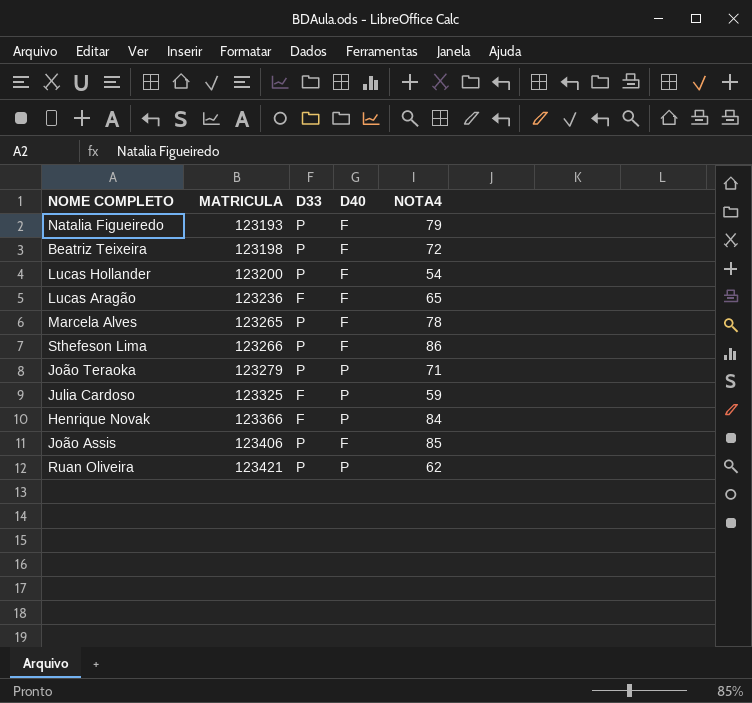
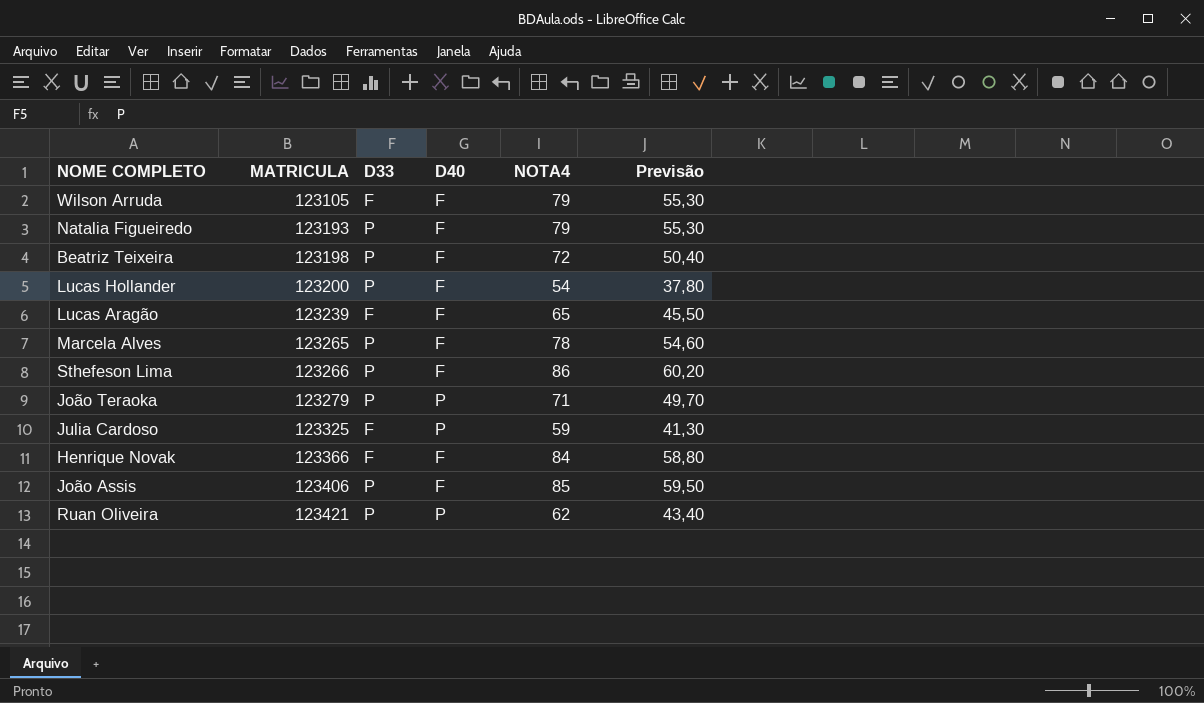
column Previsão | formula: none -> [NOTA4] * 0,7
row Wilson Arruda: none -> 123105 | F | F | 79 | 55,30
Lucas Aragão | MATRICULA: 123236 -> 123239
Henrique Novak | D40: P -> F

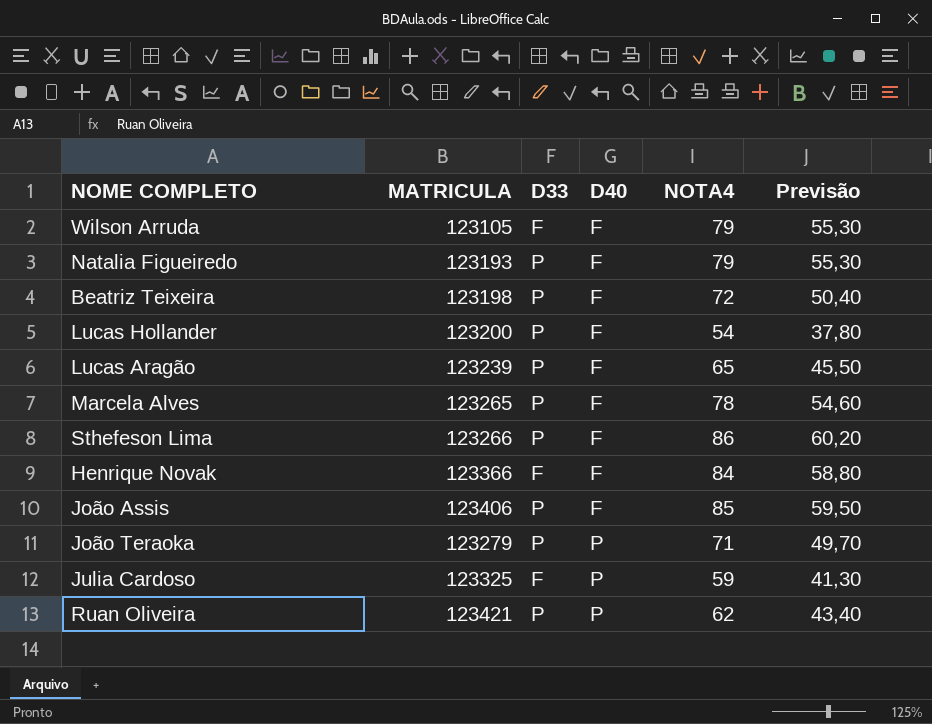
row order: MATRICULA ascending -> D40 ascending
Lucas Aragão | D33: F -> P

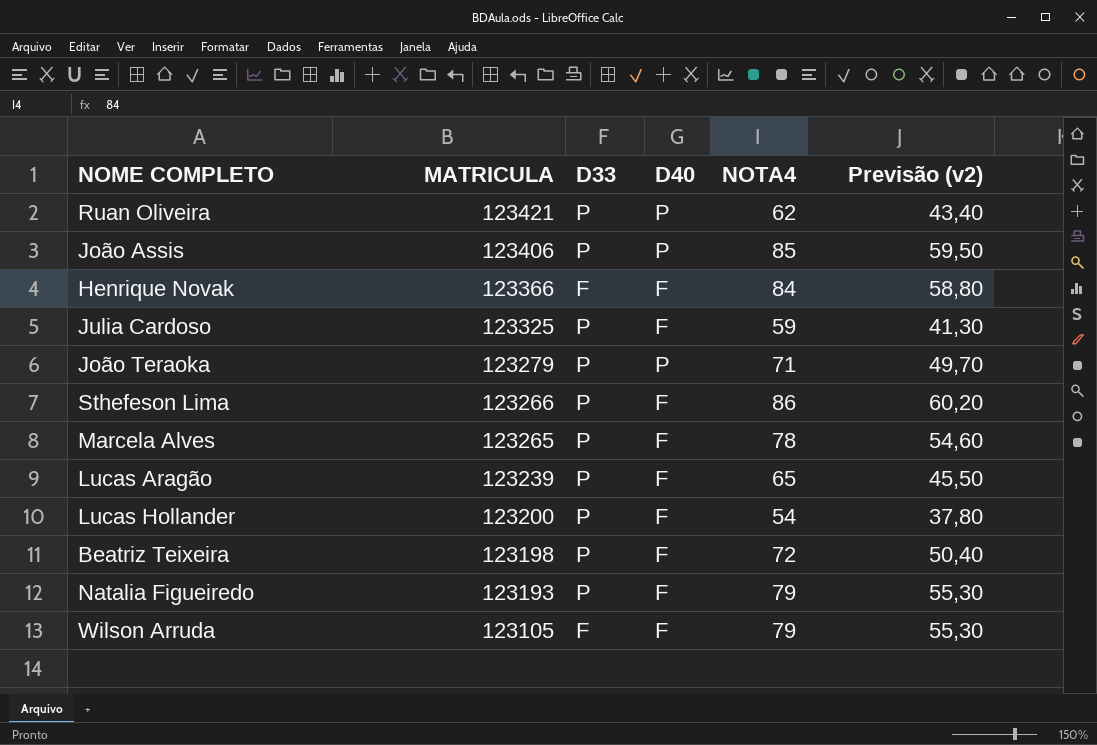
row order: D40 ascending -> MATRICULA descending
column name: Previsão -> Previsão (v2)
João Assis | D40: F -> P
Julia Cardoso | D33: F -> P
Julia Cardoso | D40: P -> F

